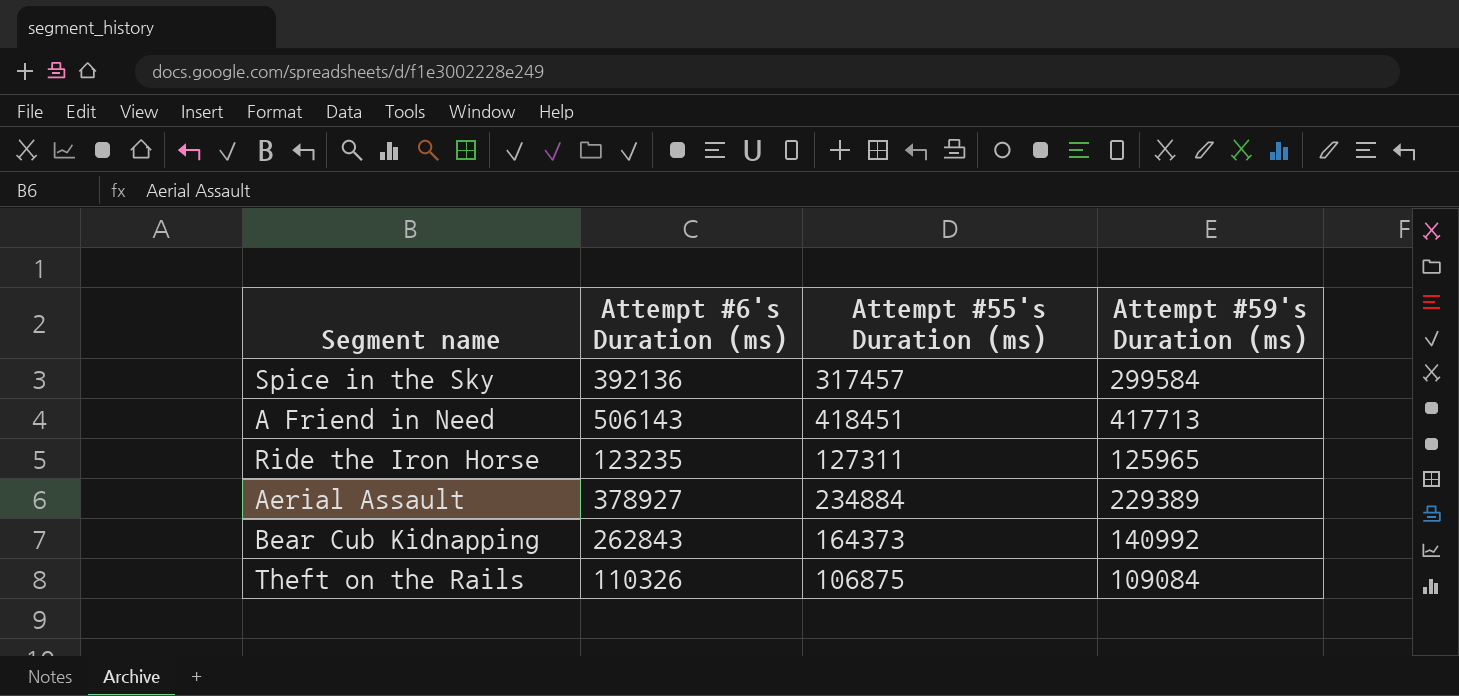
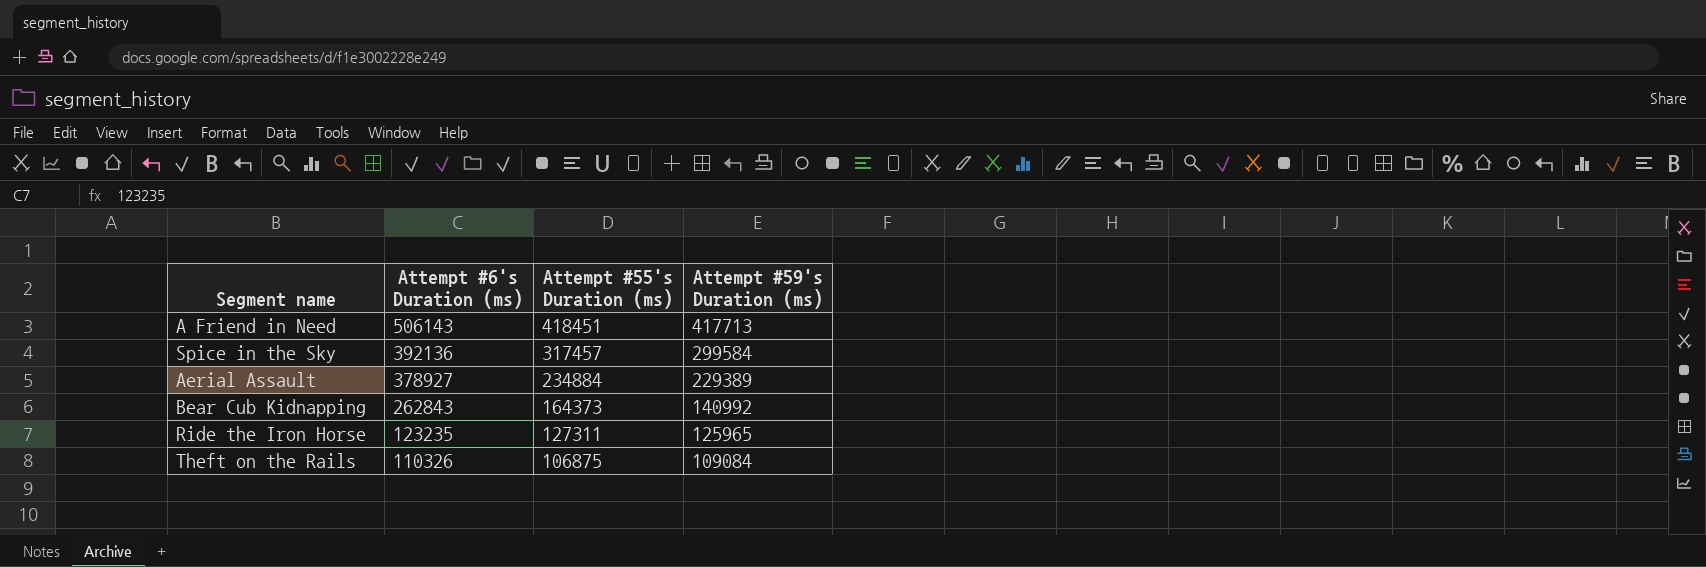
row order: none -> Attempt #6's Duration (ms) descending

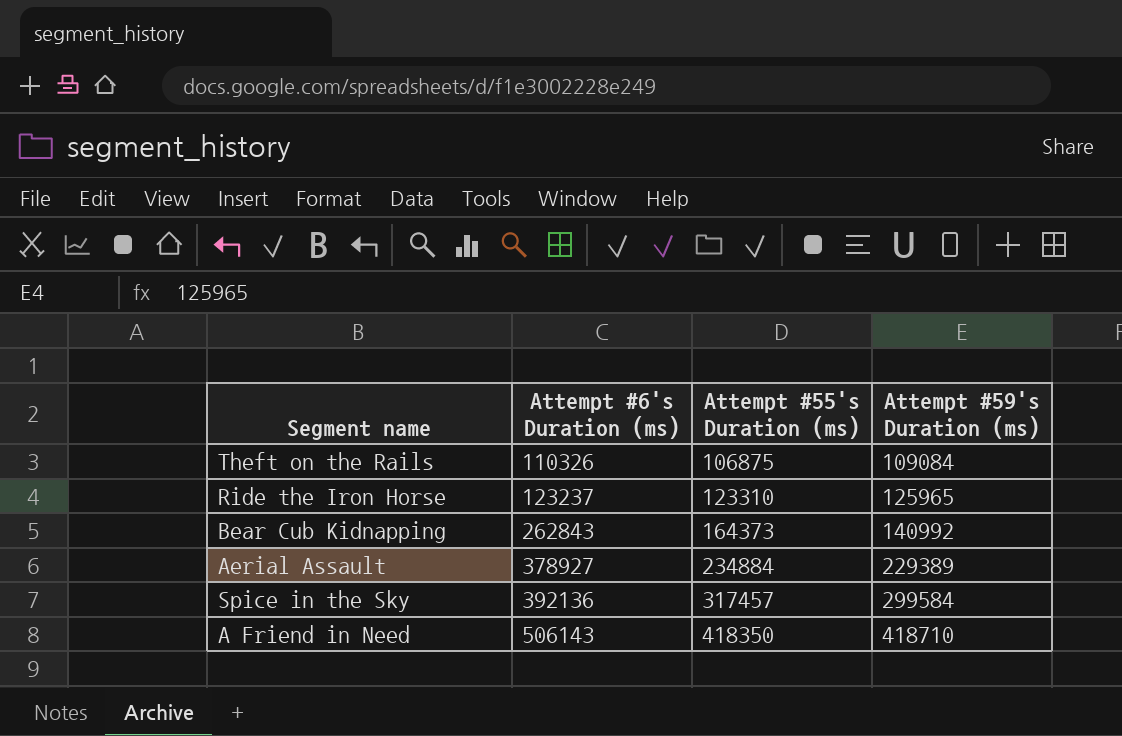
row order: Attempt #6's Duration (ms) descending -> Attempt #6's Duration (ms) ascending
Ride the Iron Horse | Attempt #6's Duration (ms): 123235 -> 123237
Ride the Iron Horse | Attempt #55's Duration (ms): 127311 -> 123310
A Friend in Need | Attempt #55's Duration (ms): 418451 -> 418350
A Friend in Need | Attempt #59's Duration (ms): 417713 -> 418710

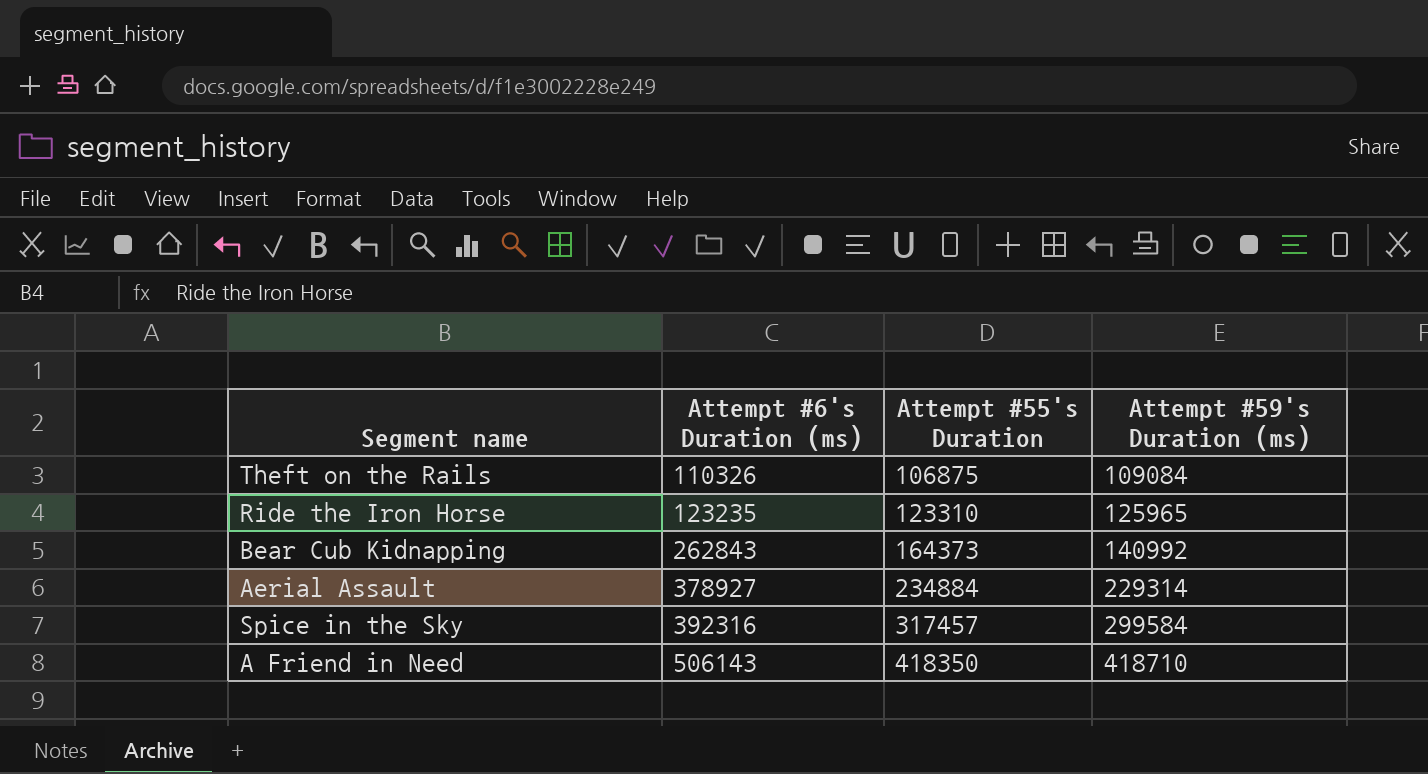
column name: Attempt #55's Duration (ms) -> Attempt #55's Duration
Ride the Iron Horse | Attempt #6's Duration (ms): 123237 -> 123235
Aerial Assault | Attempt #59's Duration (ms): 229389 -> 229314
Spice in the Sky | Attempt #6's Duration (ms): 392136 -> 392316

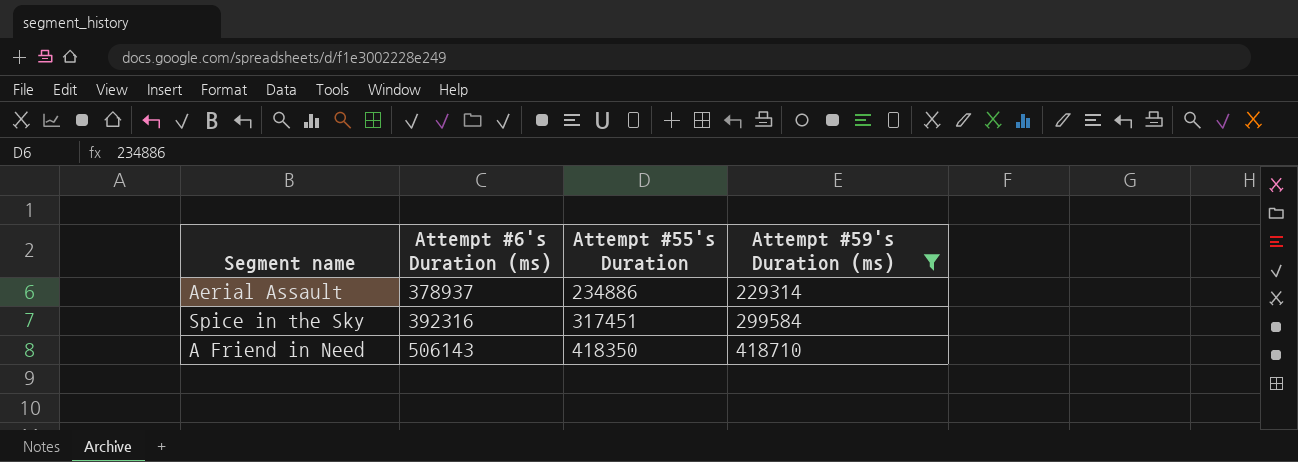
filter: none -> Attempt #59's Duration (ms) >= 229314
Aerial Assault | Attempt #6's Duration (ms): 378927 -> 378937
Aerial Assault | Attempt #55's Duration: 234884 -> 234886
Spice in the Sky | Attempt #55's Duration: 317457 -> 317451

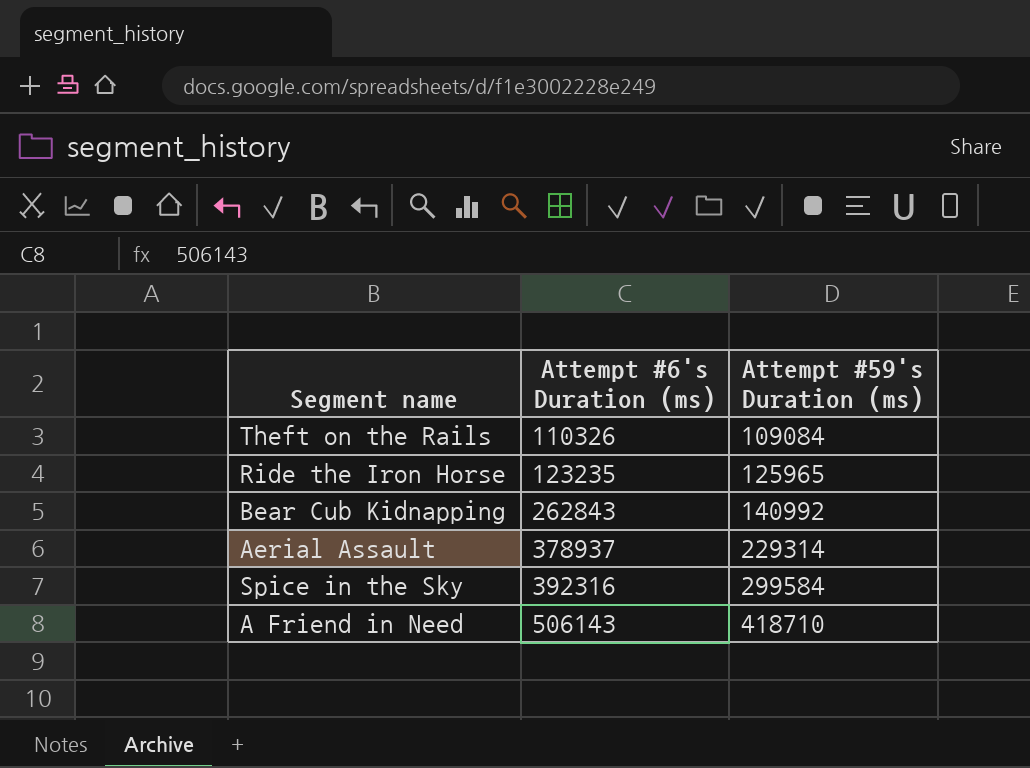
filter: Attempt #59's Duration (ms) >= 229314 -> none
column Attempt #55's Duration | position: 3 -> none

